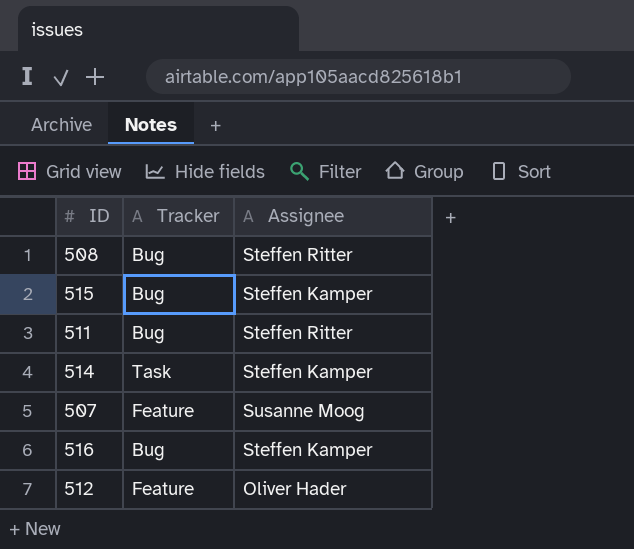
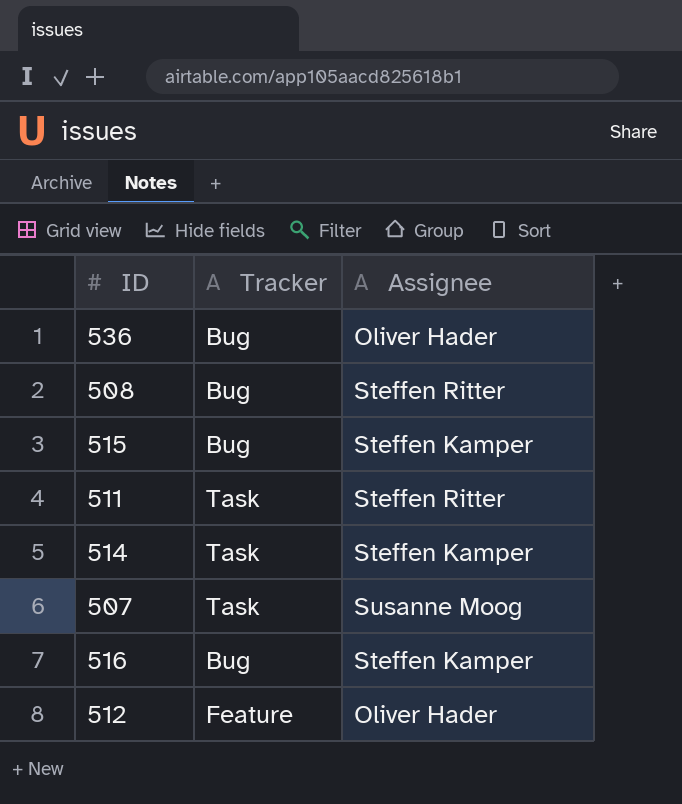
row 536: none -> Bug | Oliver Hader
511 | Tracker: Bug -> Task
507 | Tracker: Feature -> Task

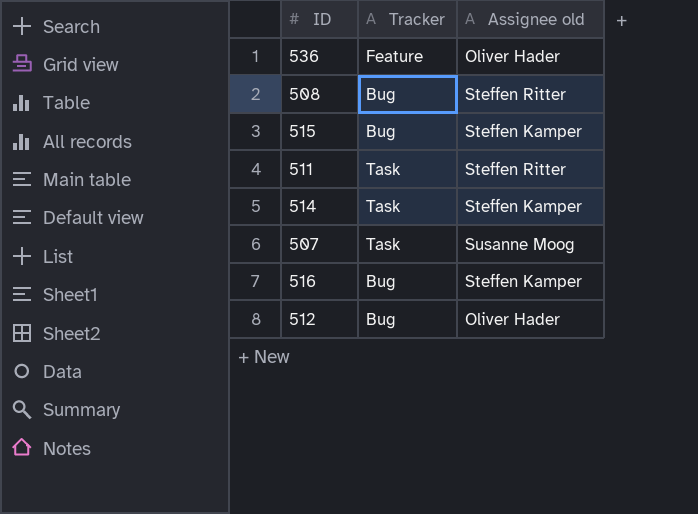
column name: Assignee -> Assignee old
536 | Tracker: Bug -> Feature
512 | Tracker: Feature -> Bug

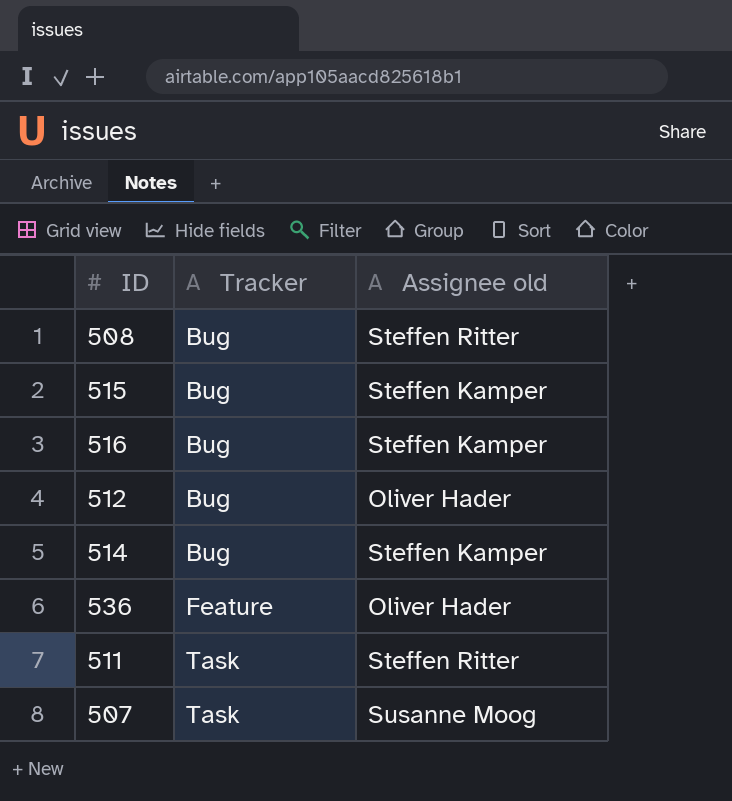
row order: none -> Tracker ascending
514 | Tracker: Task -> Bug

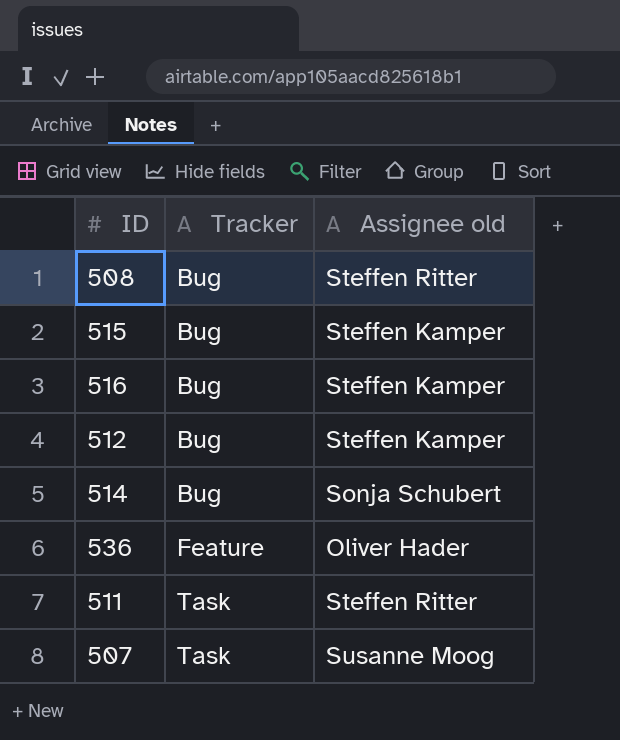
512 | Assignee old: Oliver Hader -> Steffen Kamper
514 | Assignee old: Steffen Kamper -> Sonja Schubert

